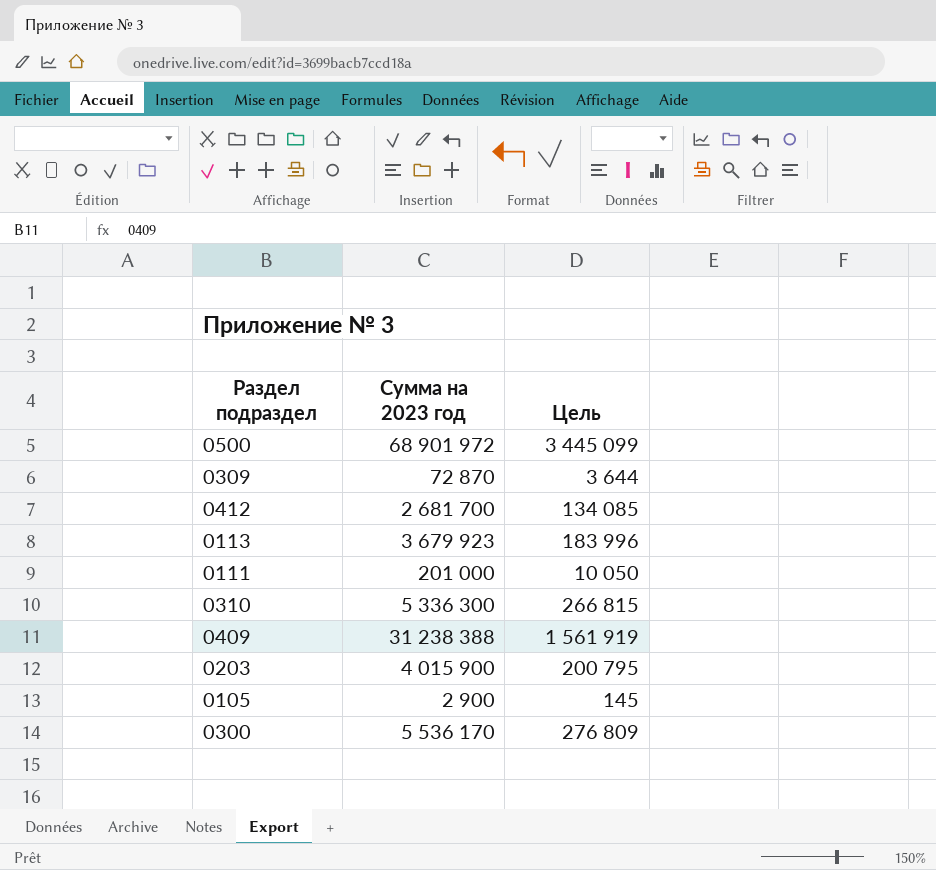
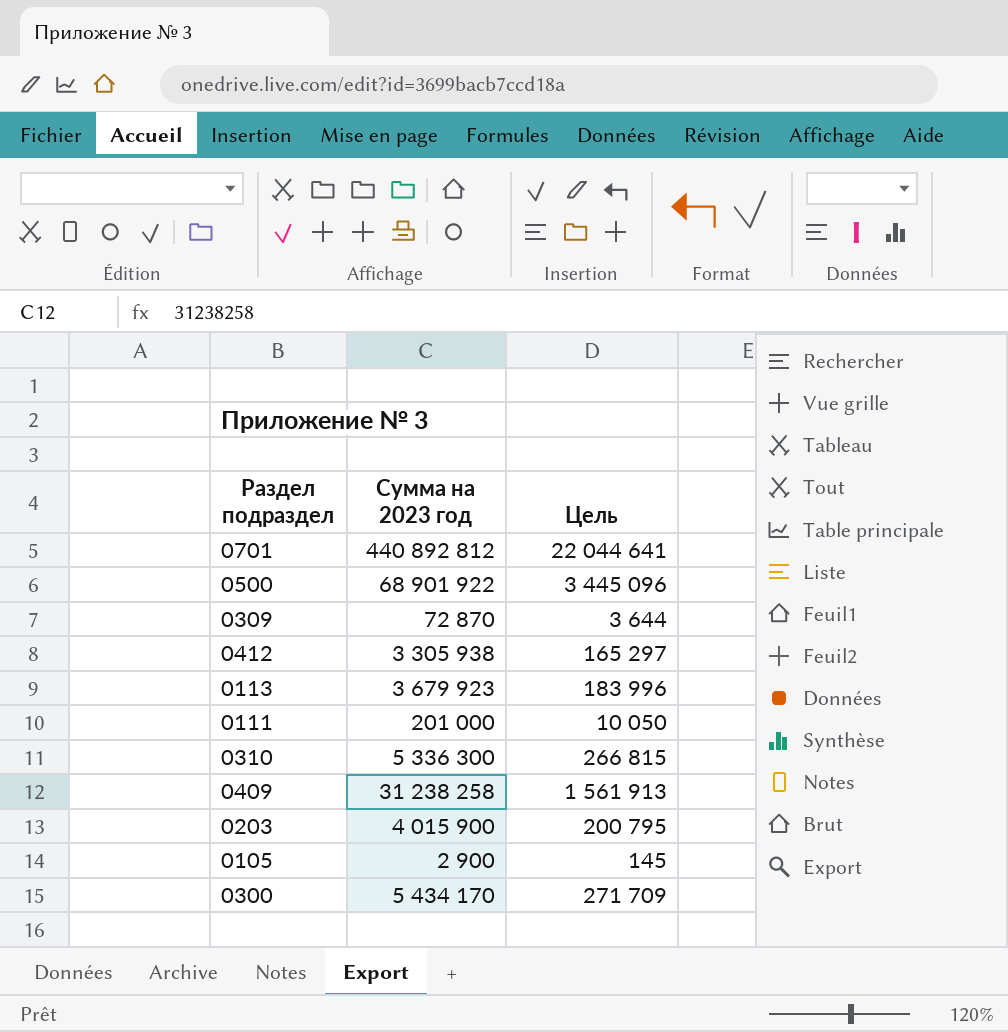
row 0701: none -> 440 892 812 | 22 044 641
0500 | Сумма на 2023 год: 68 901 972 -> 68 901 922
0500 | Цель: 3 445 099 -> 3 445 096
0412 | Сумма на 2023 год: 2 681 700 -> 3 305 938
0412 | Цель: 134 085 -> 165 297
0409 | Сумма на 2023 год: 31 238 388 -> 31 238 258
0409 | Цель: 1 561 919 -> 1 561 913
0300 | Сумма на 2023 год: 5 536 170 -> 5 434 170
0300 | Цель: 276 809 -> 271 709

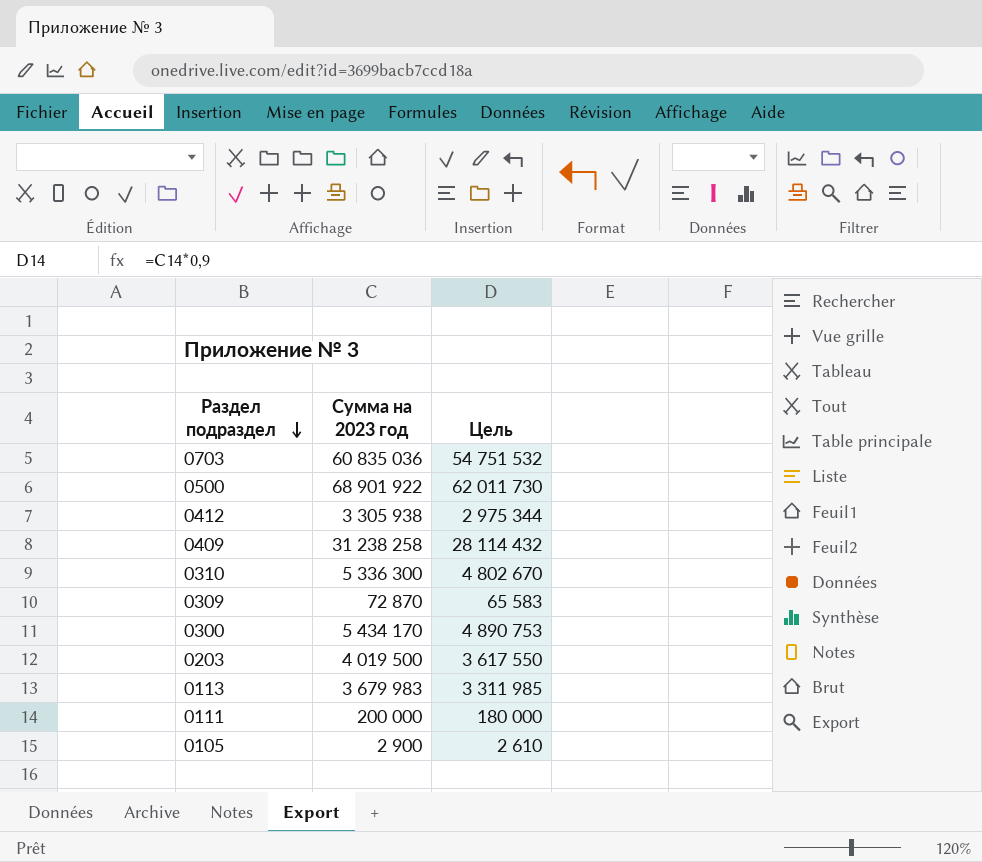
row order: none -> Раздел подраздел descending
column Цель | formula: [Сумма на 2023 год] * 0,05 -> [Сумма на 2023 год] * 0,9
row 0701: 440 892 812 | 22 044 641 -> none
row 0703: none -> 60 835 036 | 54 751 532
0203 | Сумма на 2023 год: 4 015 900 -> 4 019 500
0113 | Сумма на 2023 год: 3 679 923 -> 3 679 983
0111 | Сумма на 2023 год: 201 000 -> 200 000

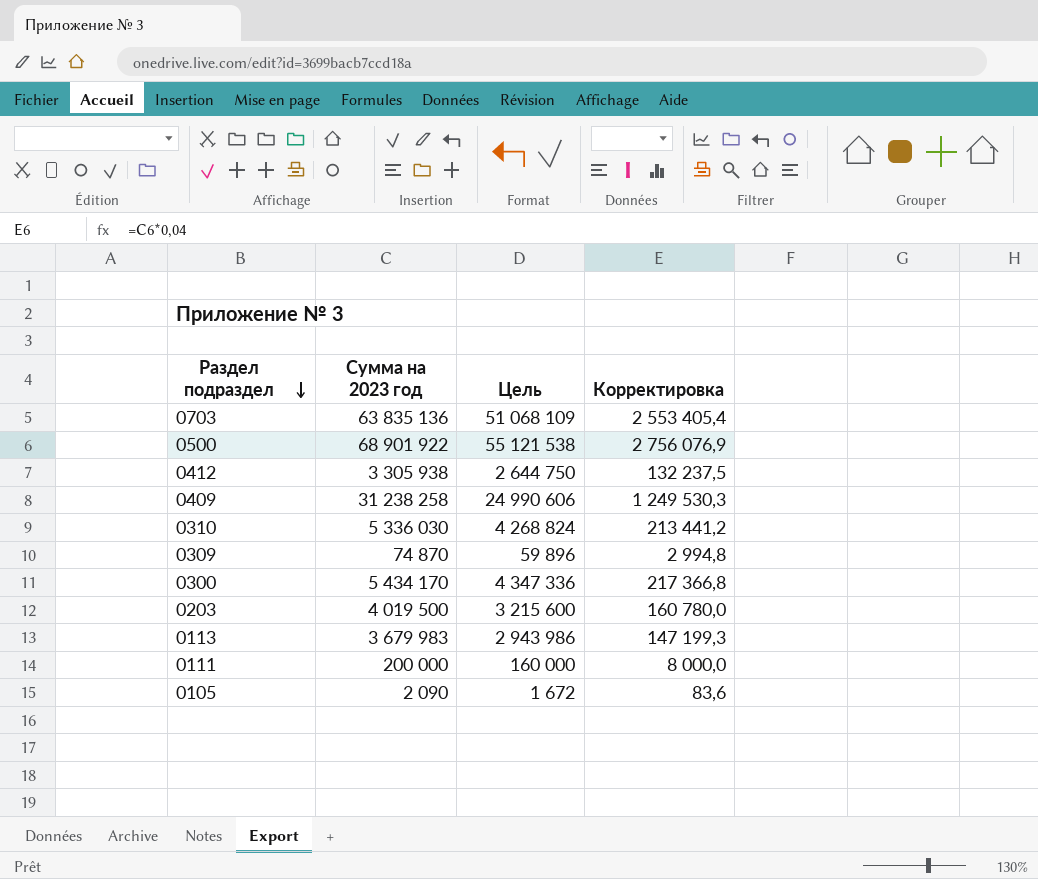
column Цель | formula: [Сумма на 2023 год] * 0,9 -> [Сумма на 2023 год] * 0,8
column Корректировка | formula: none -> [Сумма на 2023 год] * 0,04
0703 | Сумма на 2023 год: 60 835 036 -> 63 835 136
0310 | Сумма на 2023 год: 5 336 300 -> 5 336 030
0309 | Сумма на 2023 год: 72 870 -> 74 870
0105 | Сумма на 2023 год: 2 900 -> 2 090

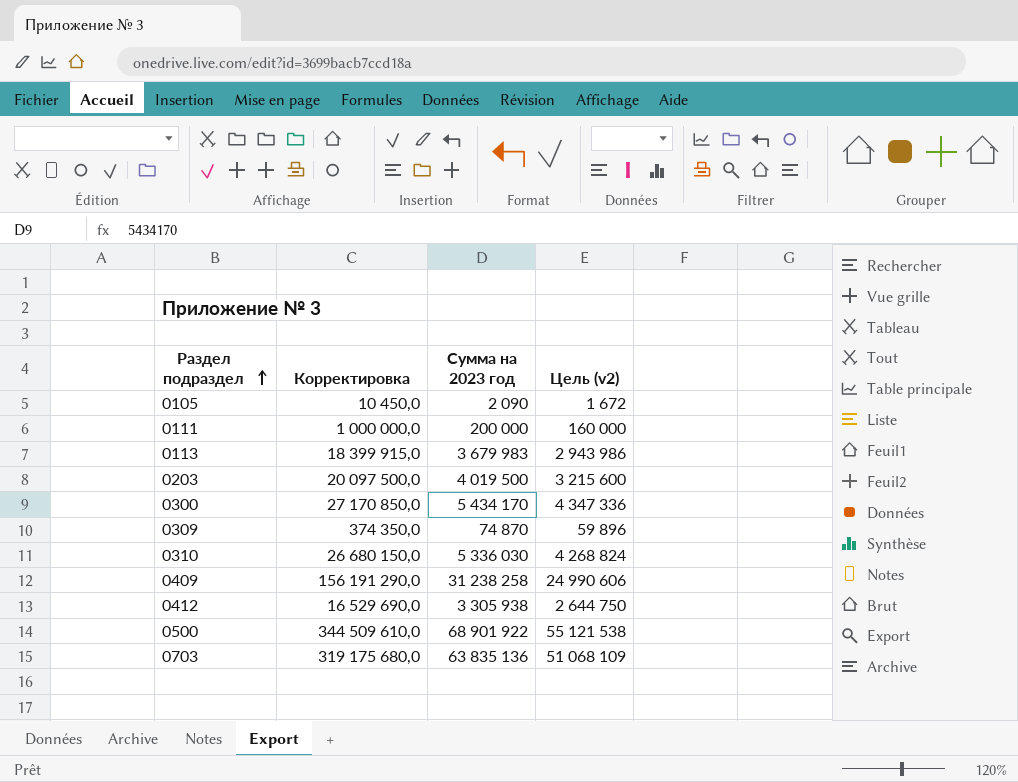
row order: Раздел подраздел descending -> Раздел подраздел ascending
column Корректировка | formula: [Сумма на 2023 год] * 0,04 -> [Сумма на 2023 год] * 5
column Корректировка | position: 4 -> 2
column name: Цель -> Цель (v2)

